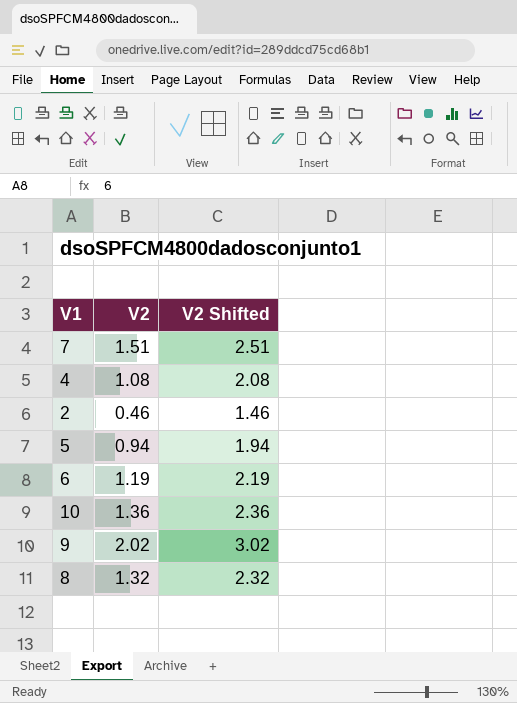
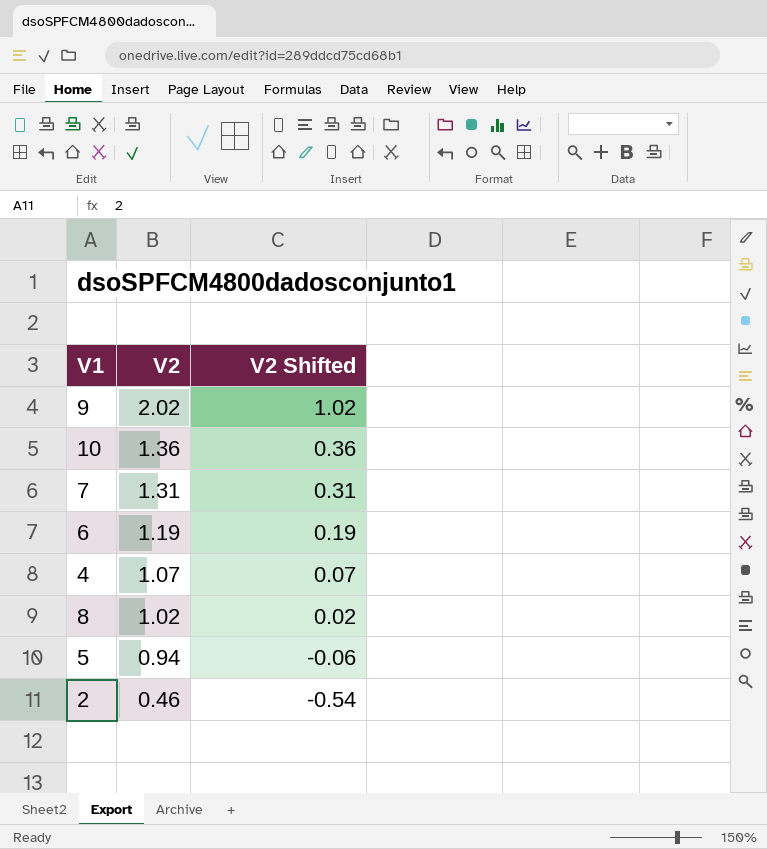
row order: none -> V2 descending
column V2 Shifted | formula: [V2] + 1 -> [V2] - 1
7 | V2: 1.51 -> 1.31
4 | V2: 1.08 -> 1.07
8 | V2: 1.32 -> 1.02

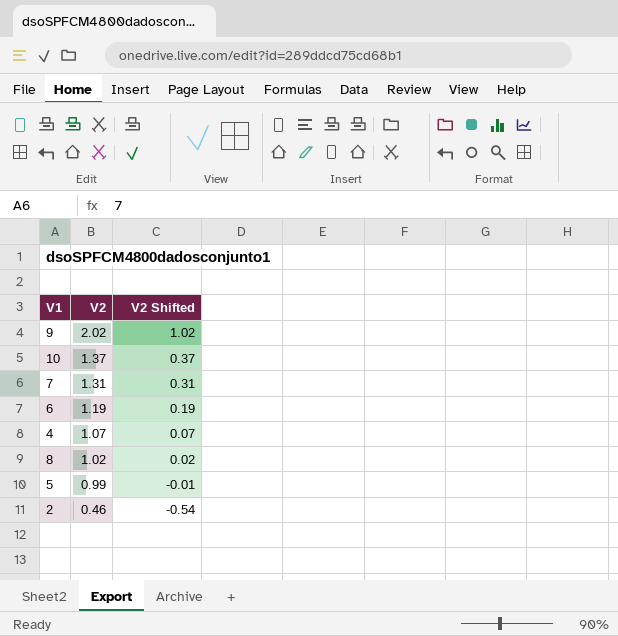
10 | V2: 1.36 -> 1.37
10 | V2 Shifted: 0.36 -> 0.37
5 | V2: 0.94 -> 0.99
5 | V2 Shifted: -0.06 -> -0.01

